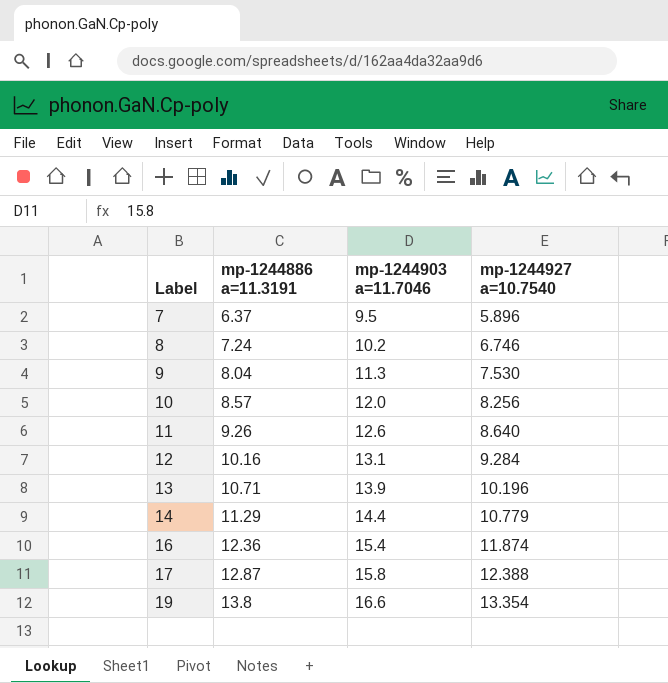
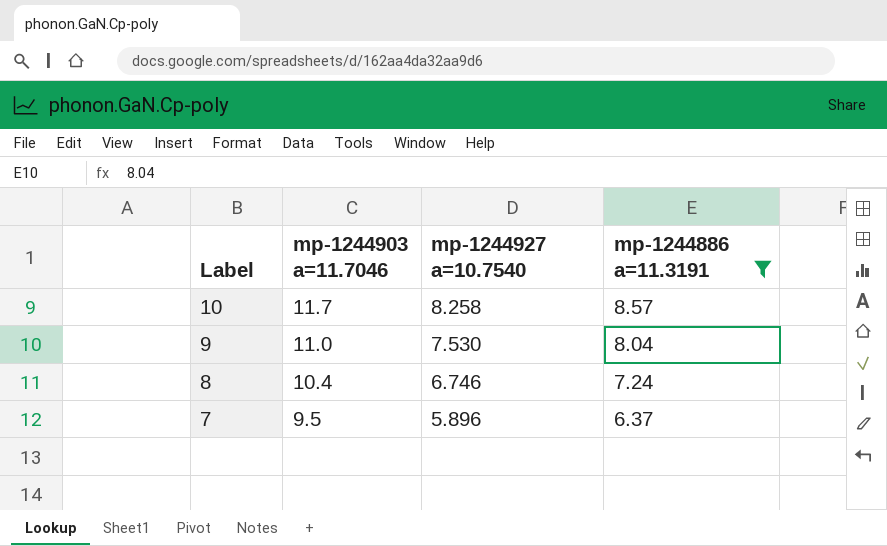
filter: none -> mp-1244886 a=11.3191 <= 8.57
row order: Label ascending -> Label descending
column mp-1244886 a=11.3191 | position: 2 -> 4
10 | mp-1244903 a=11.7046: 12.0 -> 11.7
10 | mp-1244927 a=10.7540: 8.256 -> 8.258
9 | mp-1244903 a=11.7046: 11.3 -> 11.0
8 | mp-1244903 a=11.7046: 10.2 -> 10.4

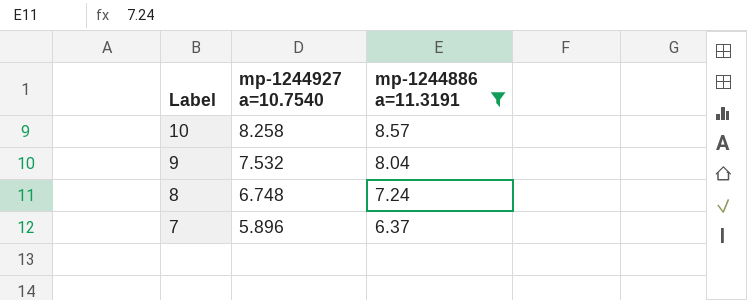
column mp-1244903 a=11.7046 | position: 2 -> none
9 | mp-1244927 a=10.7540: 7.530 -> 7.532
8 | mp-1244927 a=10.7540: 6.746 -> 6.748

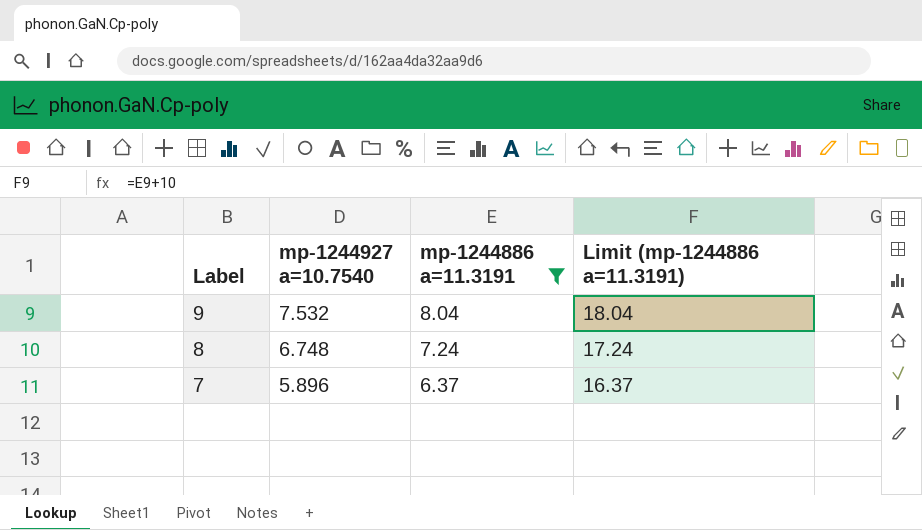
column Limit (mp-1244886 a=11.3191) | formula: none -> [mp-1244886 a=11.3191] + 10
row 10: 8.258 | 8.57 -> none

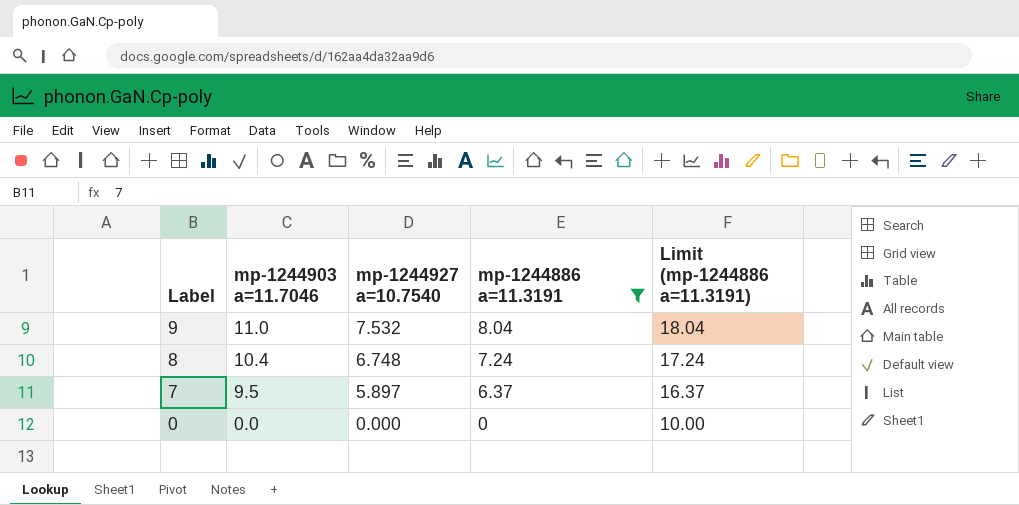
column mp-1244903 a=11.7046 | position: none -> 2
7 | mp-1244927 a=10.7540: 5.896 -> 5.897
row 0: none -> 0.0 | 0.000 | 0 | 10.00

